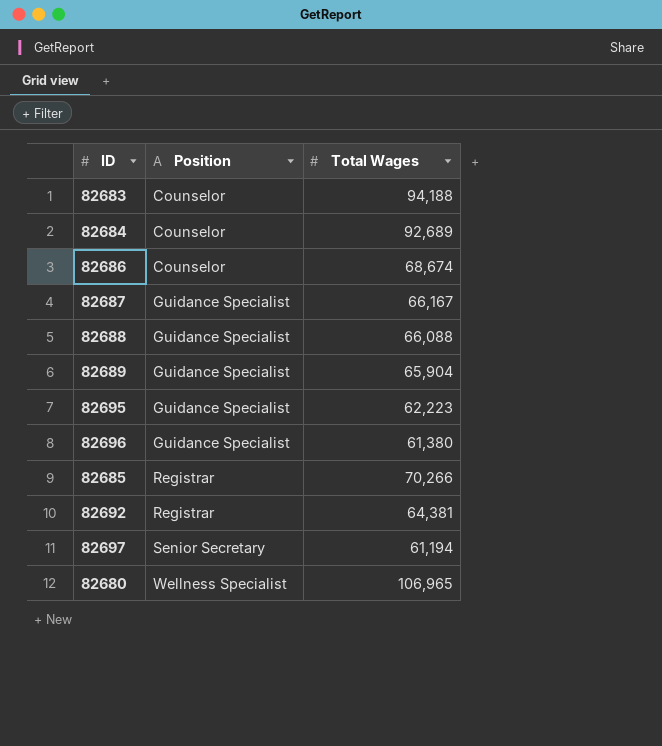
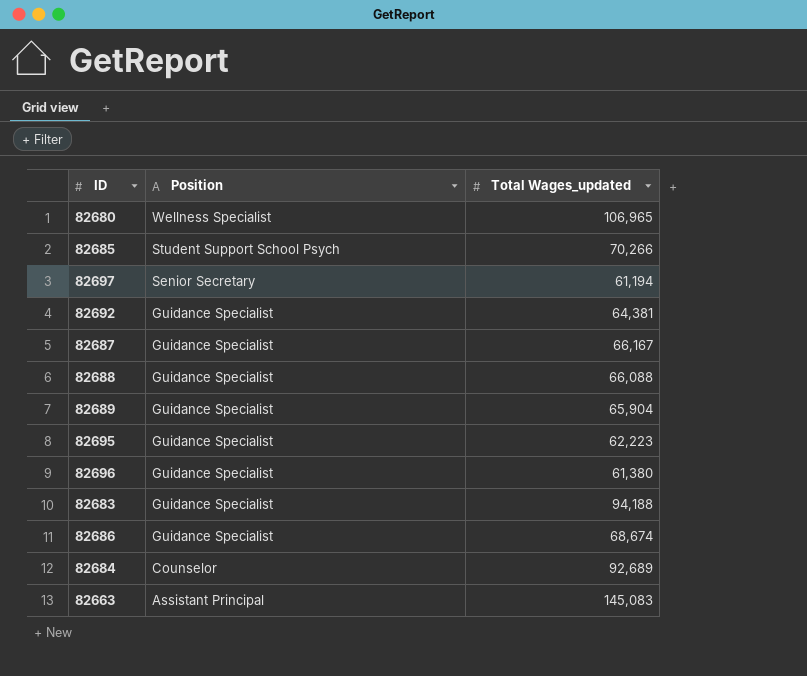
row order: Position ascending -> Position descending
column name: Total Wages -> Total Wages_updated
82685 | Position: Registrar -> Student Support School Psych
82692 | Position: Registrar -> Guidance Specialist
82683 | Position: Counselor -> Guidance Specialist
82686 | Position: Counselor -> Guidance Specialist
row 82663: none -> Assistant Principal | 145,083

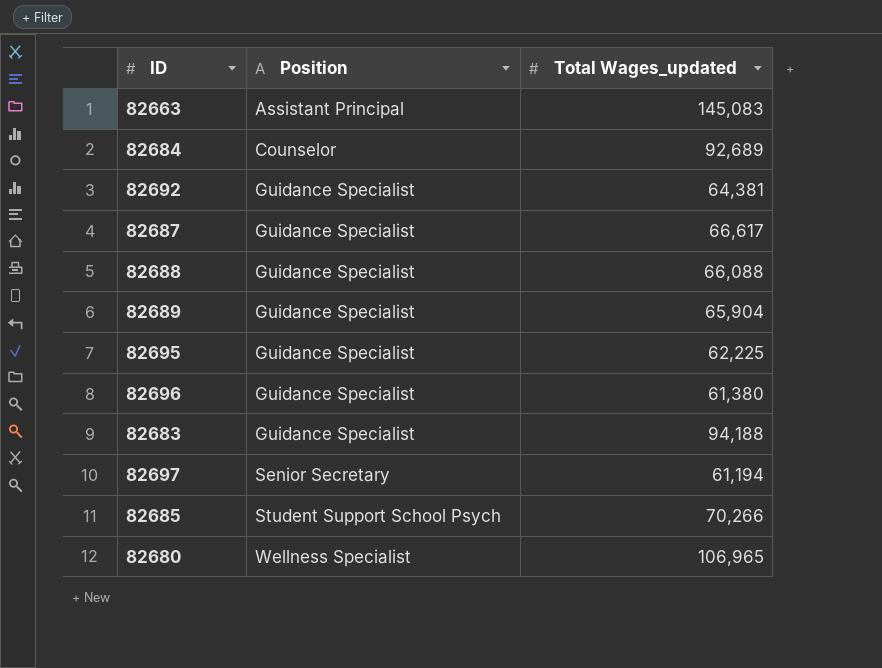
row order: Position descending -> Position ascending
row 82686: Guidance Specialist | 68,674 -> none
82687 | Total Wages_updated: 66,167 -> 66,617
82695 | Total Wages_updated: 62,223 -> 62,225

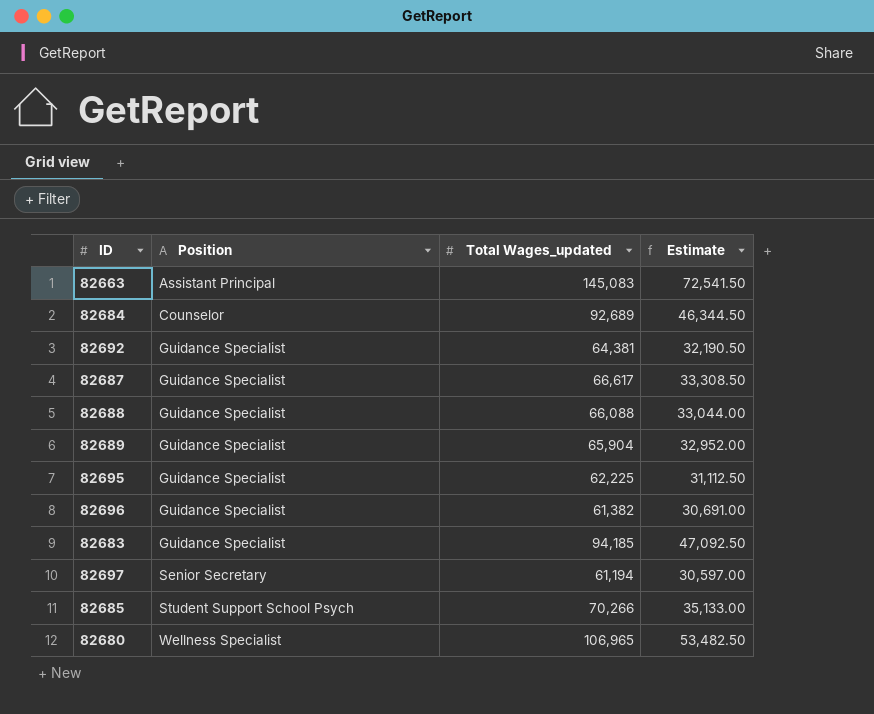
column Estimate | formula: none -> [Total Wages_updated] * 0.5
82696 | Total Wages_updated: 61,380 -> 61,382
82683 | Total Wages_updated: 94,188 -> 94,185

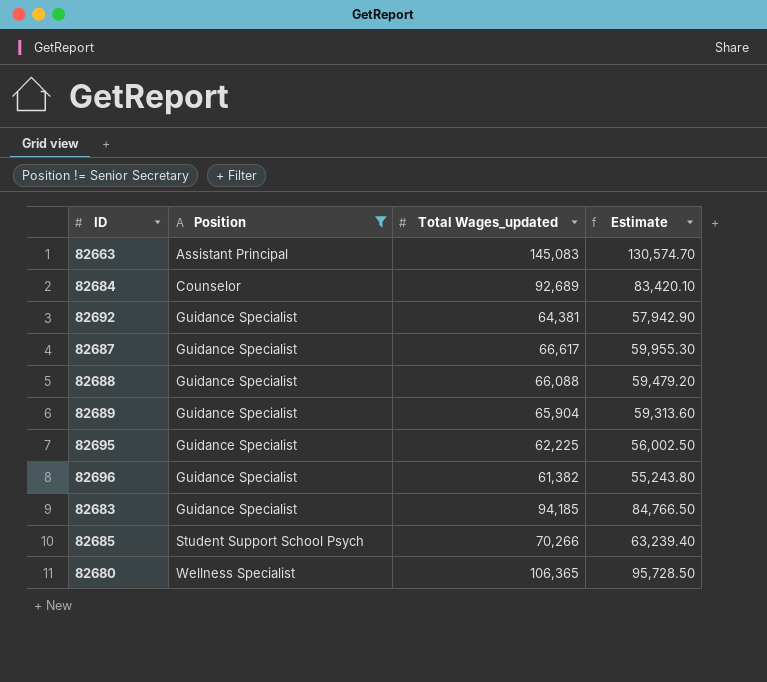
filter: none -> Position != Senior Secretary
column Estimate | formula: [Total Wages_updated] * 0.5 -> [Total Wages_updated] * 0.9
82680 | Total Wages_updated: 106,965 -> 106,365

